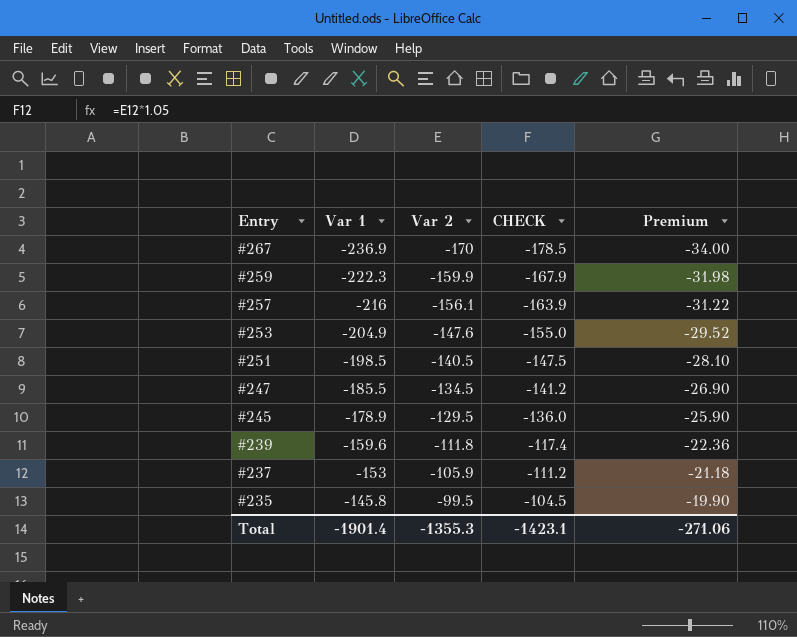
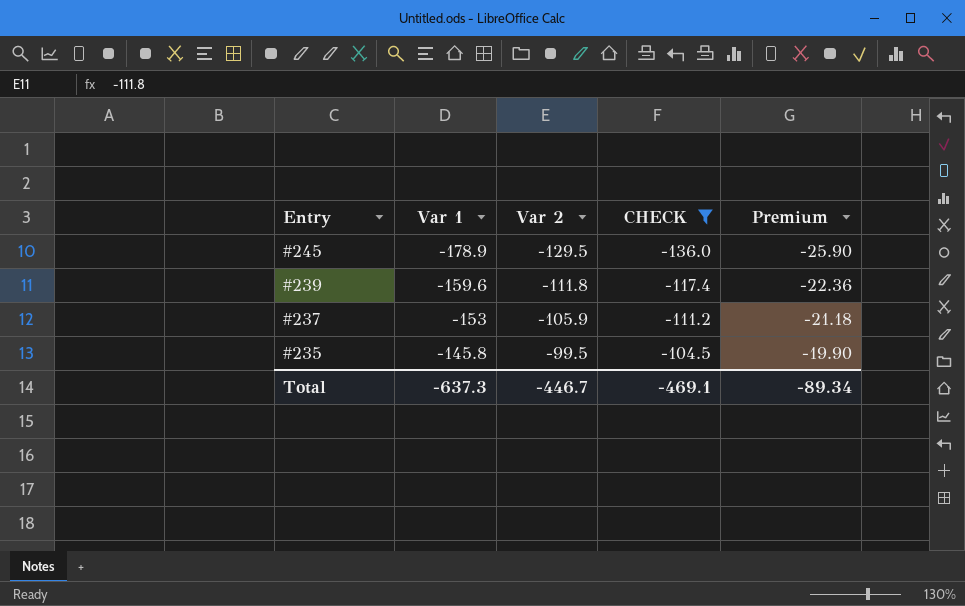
filter: none -> CHECK >= -136.0
Total | Var 1: -1901.4 -> -637.3
Total | Var 2: -1355.3 -> -446.7
Total | CHECK: -1423.1 -> -469.1
Total | Premium: -271.06 -> -89.34

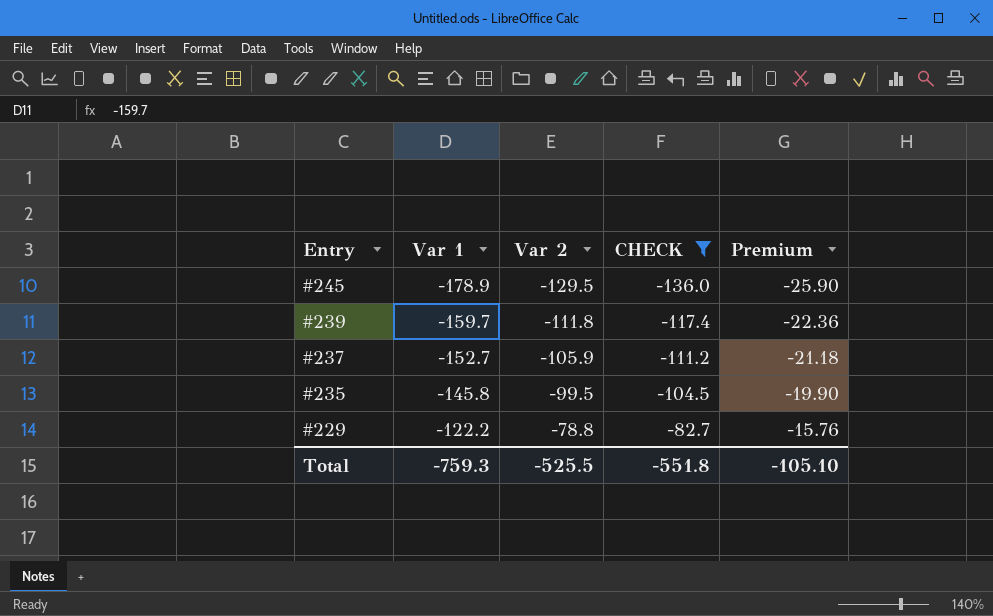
#239 | Var 1: -159.6 -> -159.7
#237 | Var 1: -153 -> -152.7
row #229: none -> -122.2 | -78.8 | -82.7 | -15.76
Total | Var 1: -637.3 -> -759.3
Total | Var 2: -446.7 -> -525.5
Total | CHECK: -469.1 -> -551.8
Total | Premium: -89.34 -> -105.10

